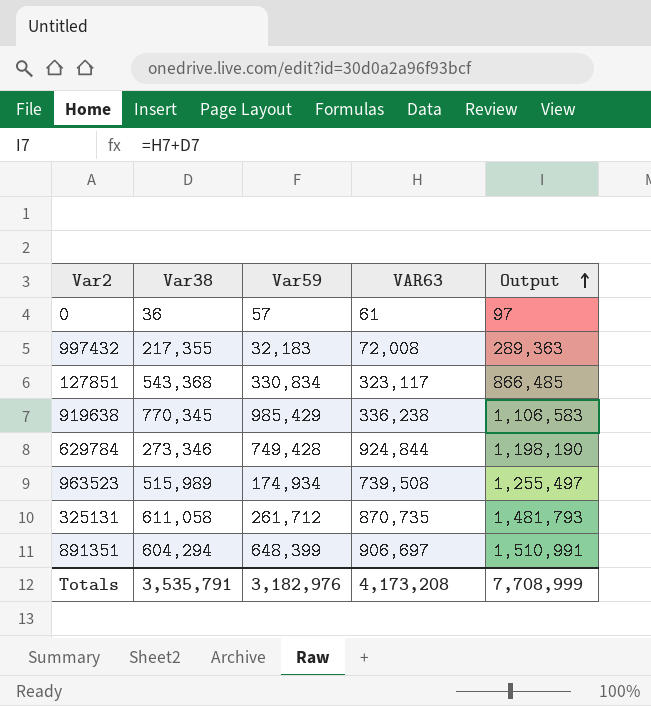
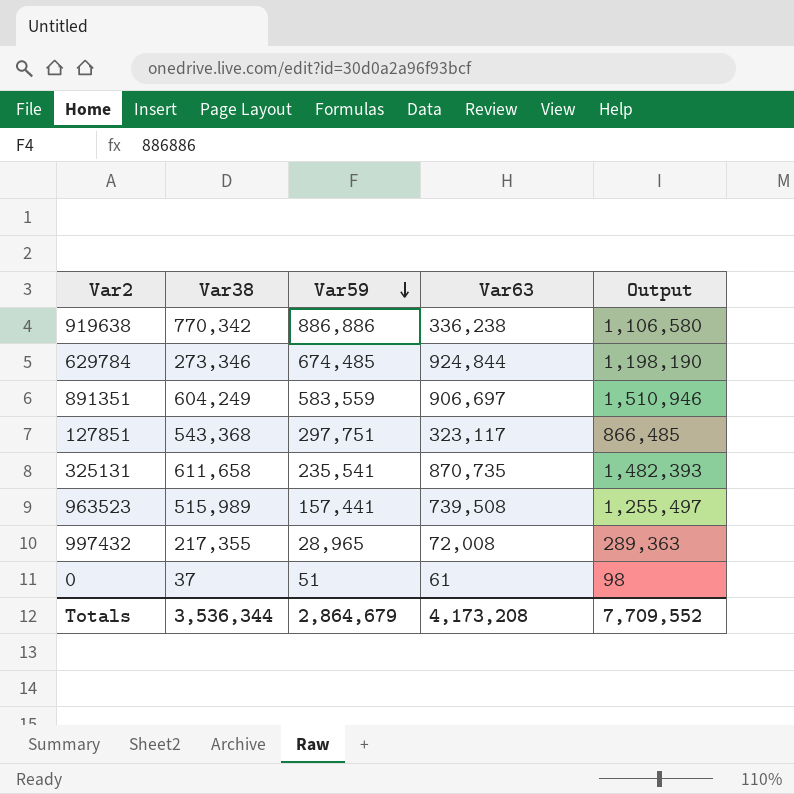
row order: Output ascending -> Var59 descending
column name: VAR63 -> Var63
919638 | Var38: 770,345 -> 770,342
919638 | Var59: 985,429 -> 886,886
919638 | Output: 1,106,583 -> 1,106,580
629784 | Var59: 749,428 -> 674,485
891351 | Var38: 604,294 -> 604,249
891351 | Var59: 648,399 -> 583,559
891351 | Output: 1,510,991 -> 1,510,946
127851 | Var59: 330,834 -> 297,751
325131 | Var38: 611,058 -> 611,658
325131 | Var59: 261,712 -> 235,541
325131 | Output: 1,481,793 -> 1,482,393
963523 | Var59: 174,934 -> 157,441
997432 | Var59: 32,183 -> 28,965
0 | Var38: 36 -> 37
0 | Var59: 57 -> 51
0 | Output: 97 -> 98
Totals | Var38: 3,535,791 -> 3,536,344
Totals | Var59: 3,182,976 -> 2,864,679
Totals | Output: 7,708,999 -> 7,709,552

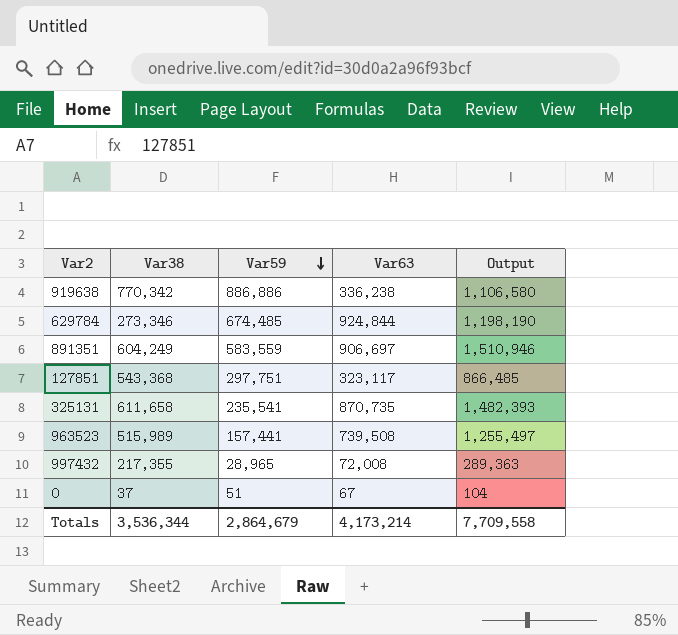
0 | Var63: 61 -> 67
0 | Output: 98 -> 104
Totals | Var63: 4,173,208 -> 4,173,214
Totals | Output: 7,709,552 -> 7,709,558

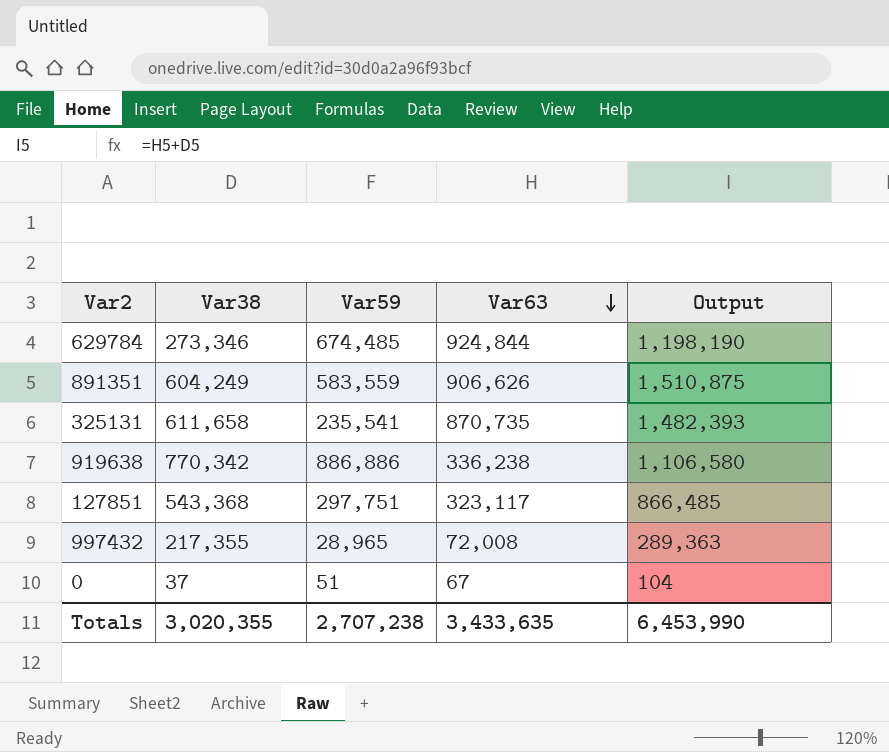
row order: Var59 descending -> Var63 descending
row 963523: 515,989 | 157,441 | 739,508 | 1,255,497 -> none
891351 | Var63: 906,697 -> 906,626
891351 | Output: 1,510,946 -> 1,510,875
Totals | Var38: 3,536,344 -> 3,020,355
Totals | Var59: 2,864,679 -> 2,707,238
Totals | Var63: 4,173,214 -> 3,433,635
Totals | Output: 7,709,558 -> 6,453,990

